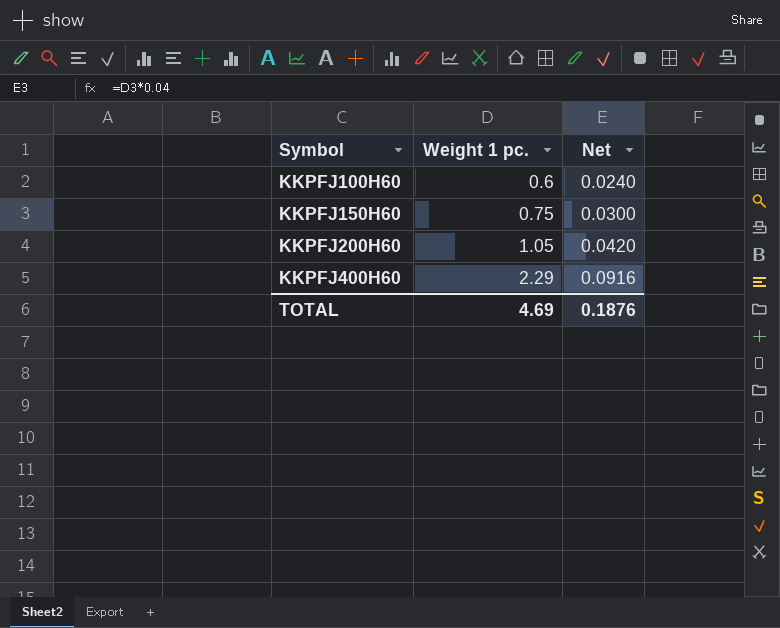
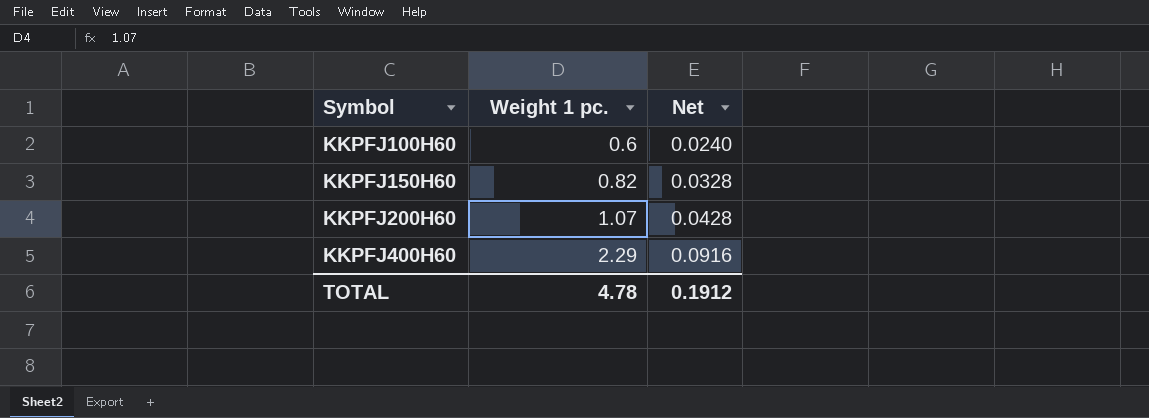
KKPFJ150H60 | Weight 1 pc.: 0.75 -> 0.82
KKPFJ150H60 | Net: 0.0300 -> 0.0328
KKPFJ200H60 | Weight 1 pc.: 1.05 -> 1.07
KKPFJ200H60 | Net: 0.0420 -> 0.0428
TOTAL | Weight 1 pc.: 4.69 -> 4.78
TOTAL | Net: 0.1876 -> 0.1912

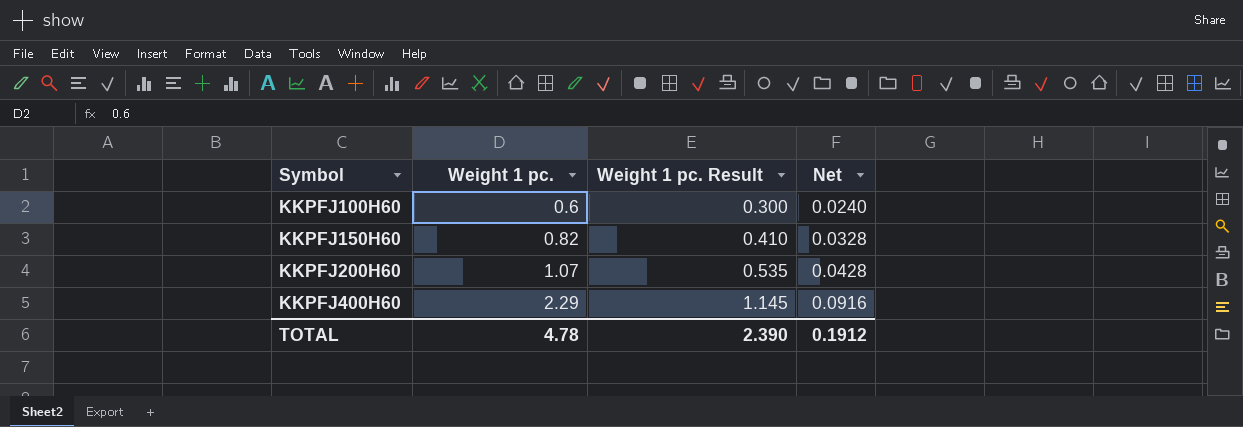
column Weight 1 pc. Result | formula: none -> [Weight 1 pc.] * 0.5

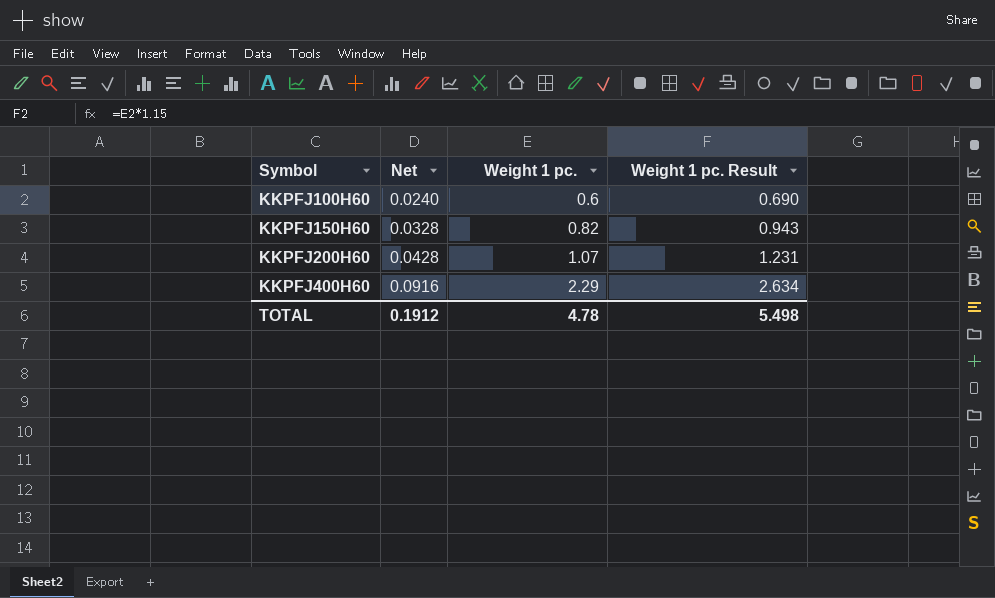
column Net | position: 4 -> 2
column Weight 1 pc. Result | formula: [Weight 1 pc.] * 0.5 -> [Weight 1 pc.] * 1.15
TOTAL | Weight 1 pc. Result: 2.390 -> 5.498

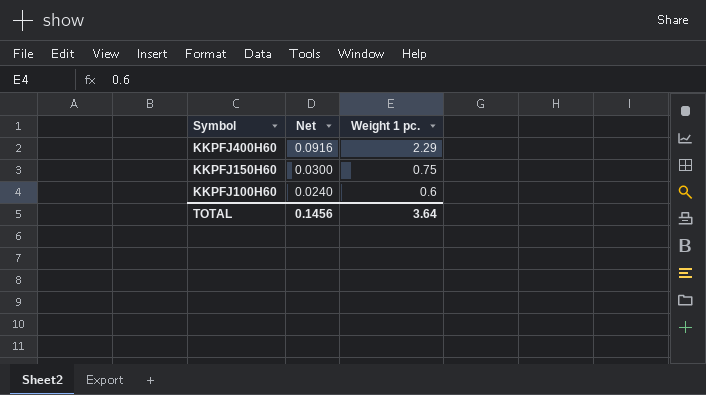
row order: Symbol ascending -> Symbol descending
column Weight 1 pc. Result | formula: [Weight 1 pc.] * 1.15 -> none
row KKPFJ200H60: 0.0428 | 1.07 | 1.231 -> none
KKPFJ150H60 | Net: 0.0328 -> 0.0300
KKPFJ150H60 | Weight 1 pc.: 0.82 -> 0.75
TOTAL | Net: 0.1912 -> 0.1456
TOTAL | Weight 1 pc.: 4.78 -> 3.64

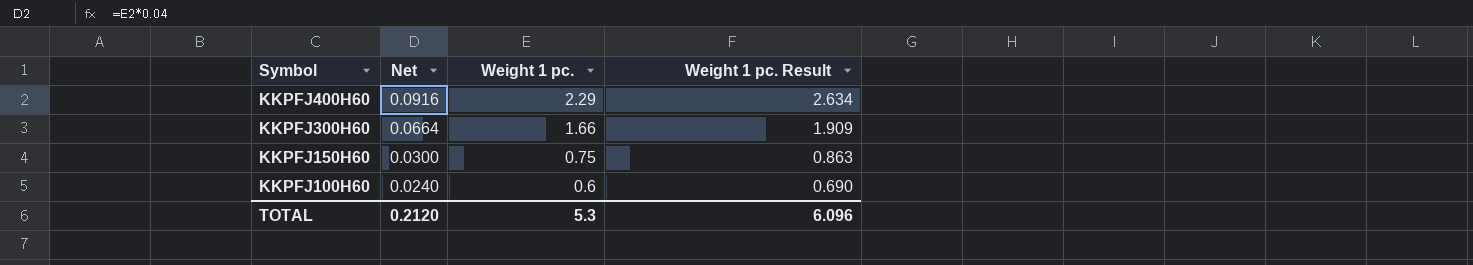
column Weight 1 pc. Result | formula: none -> [Weight 1 pc.] * 1.15
row KKPFJ300H60: none -> 0.0664 | 1.66 | 1.909
TOTAL | Net: 0.1456 -> 0.2120
TOTAL | Weight 1 pc.: 3.64 -> 5.3

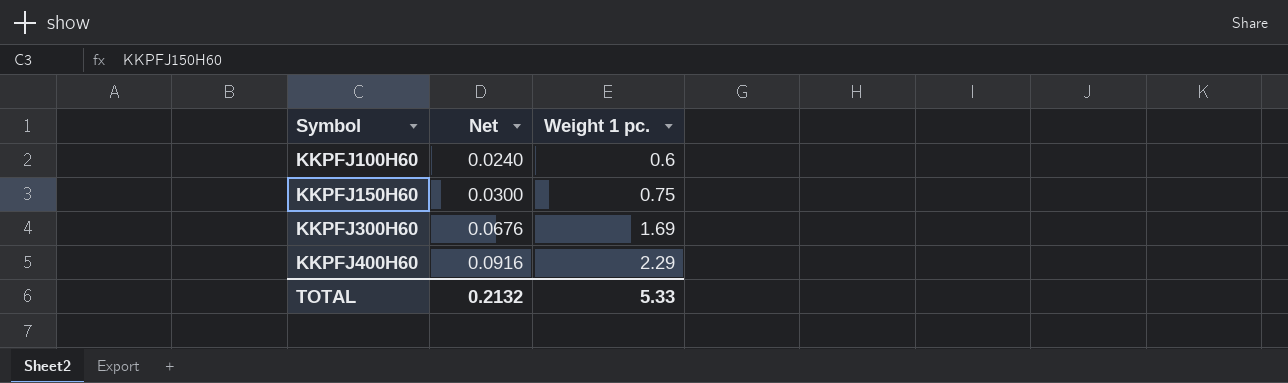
row order: Symbol descending -> Symbol ascending
column Weight 1 pc. Result | formula: [Weight 1 pc.] * 1.15 -> none
KKPFJ300H60 | Net: 0.0664 -> 0.0676
KKPFJ300H60 | Weight 1 pc.: 1.66 -> 1.69
TOTAL | Net: 0.2120 -> 0.2132
TOTAL | Weight 1 pc.: 5.3 -> 5.33

